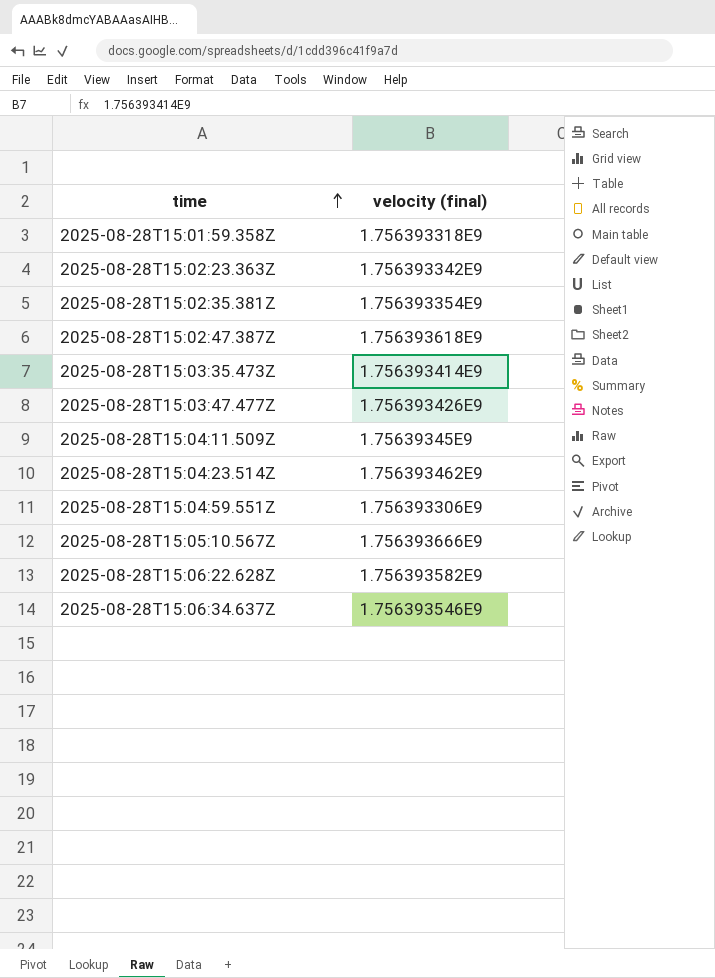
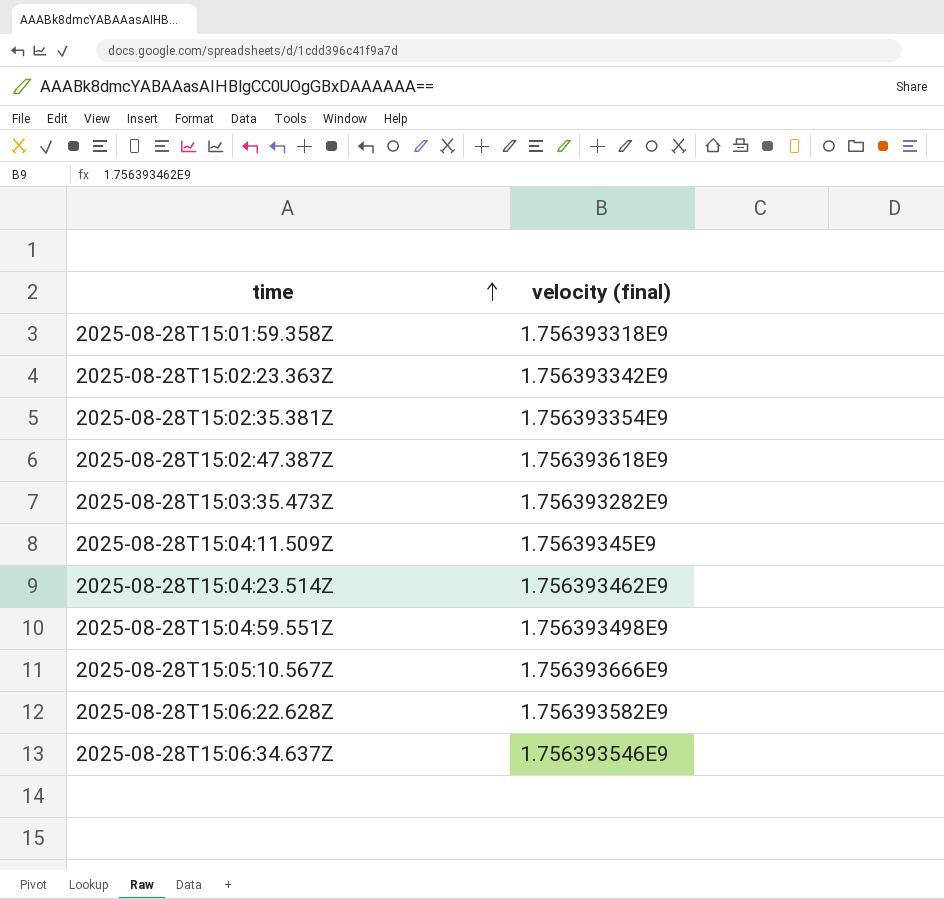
row 2025-08-28T15:03:47.477Z: 1.756393426E9 -> none
2025-08-28T15:03:35.473Z | velocity (final): 1.756393414E9 -> 1.756393282E9
2025-08-28T15:04:59.551Z | velocity (final): 1.756393306E9 -> 1.756393498E9

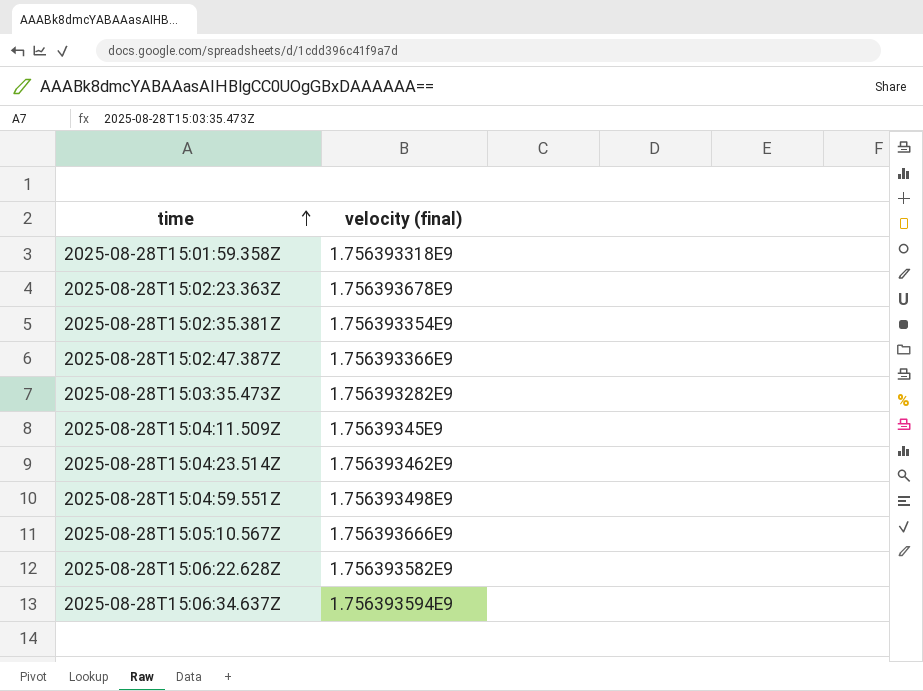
2025-08-28T15:02:23.363Z | velocity (final): 1.756393342E9 -> 1.756393678E9
2025-08-28T15:02:47.387Z | velocity (final): 1.756393618E9 -> 1.756393366E9
2025-08-28T15:06:34.637Z | velocity (final): 1.756393546E9 -> 1.756393594E9

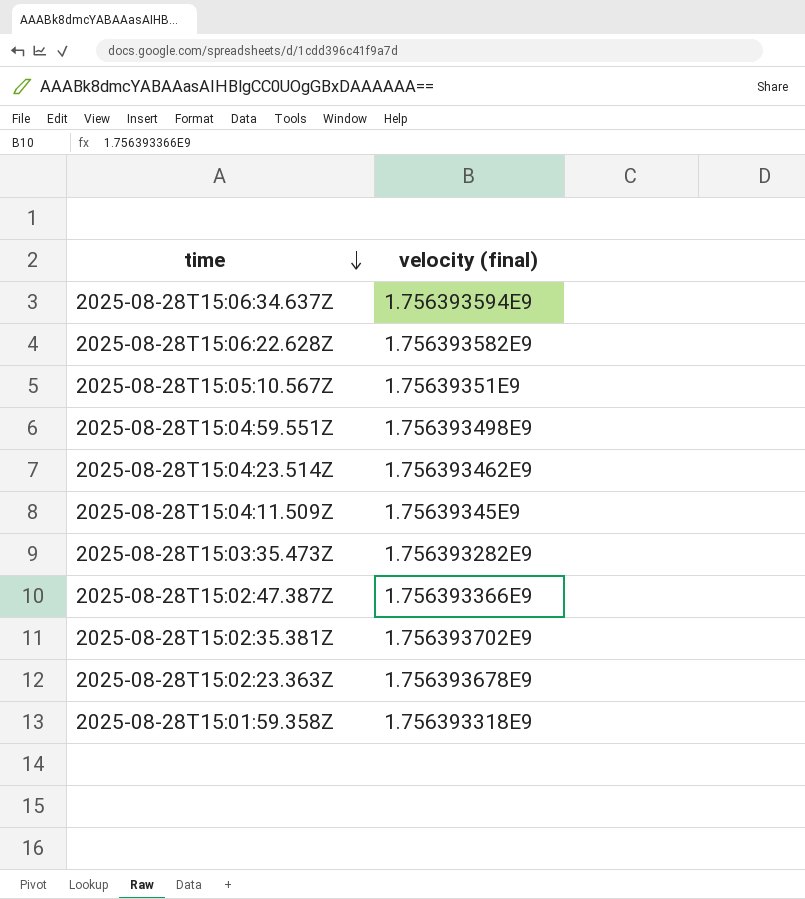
row order: time ascending -> time descending
2025-08-28T15:05:10.567Z | velocity (final): 1.756393666E9 -> 1.75639351E9
2025-08-28T15:02:35.381Z | velocity (final): 1.756393354E9 -> 1.756393702E9

